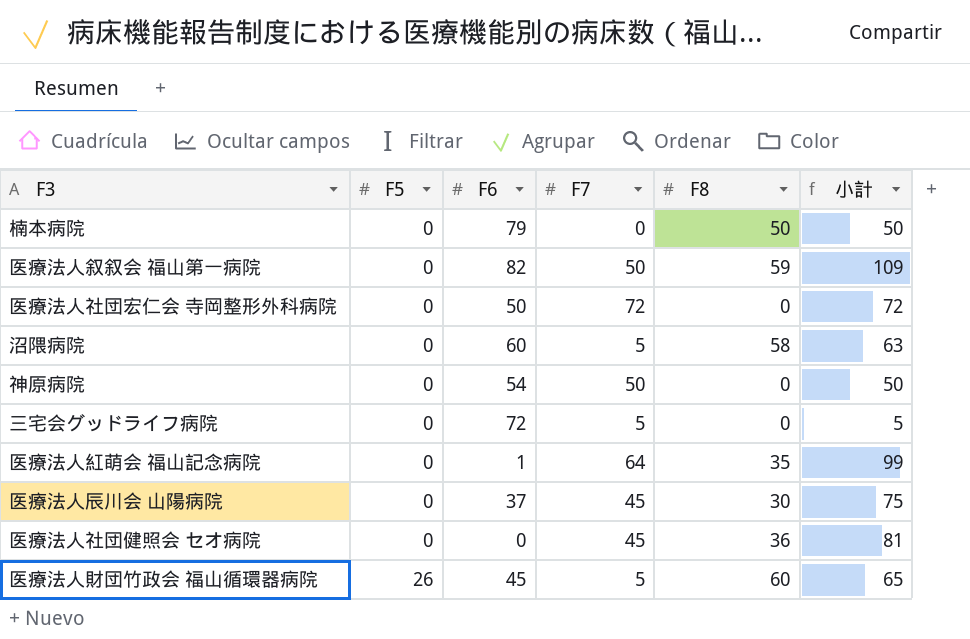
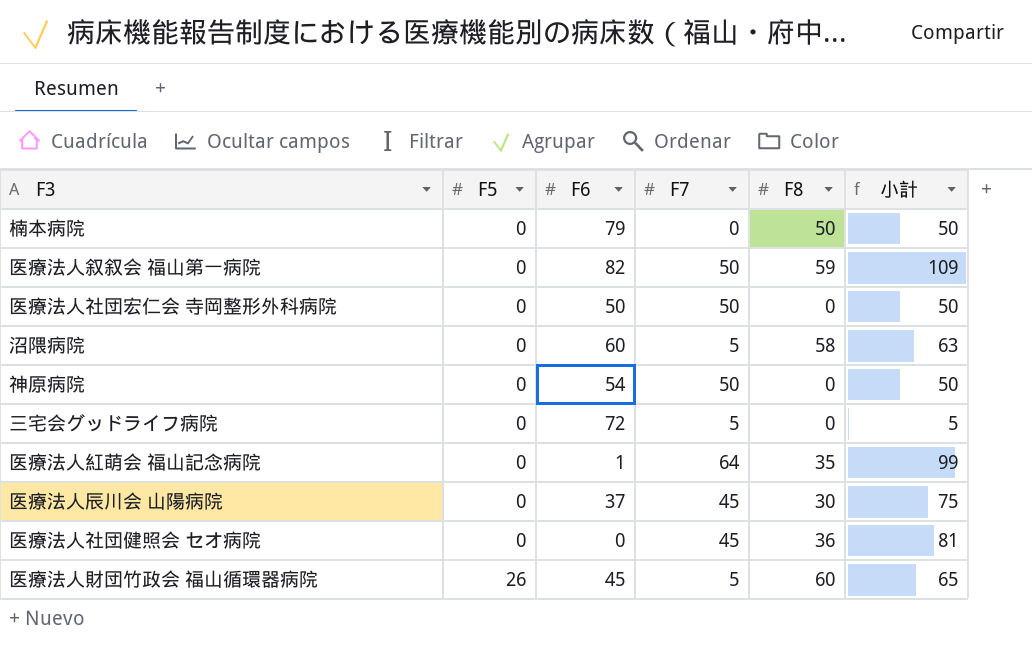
医療法人社団宏仁会 寺岡整形外科病院 | F7: 72 -> 50
医療法人社団宏仁会 寺岡整形外科病院 | 小計: 72 -> 50

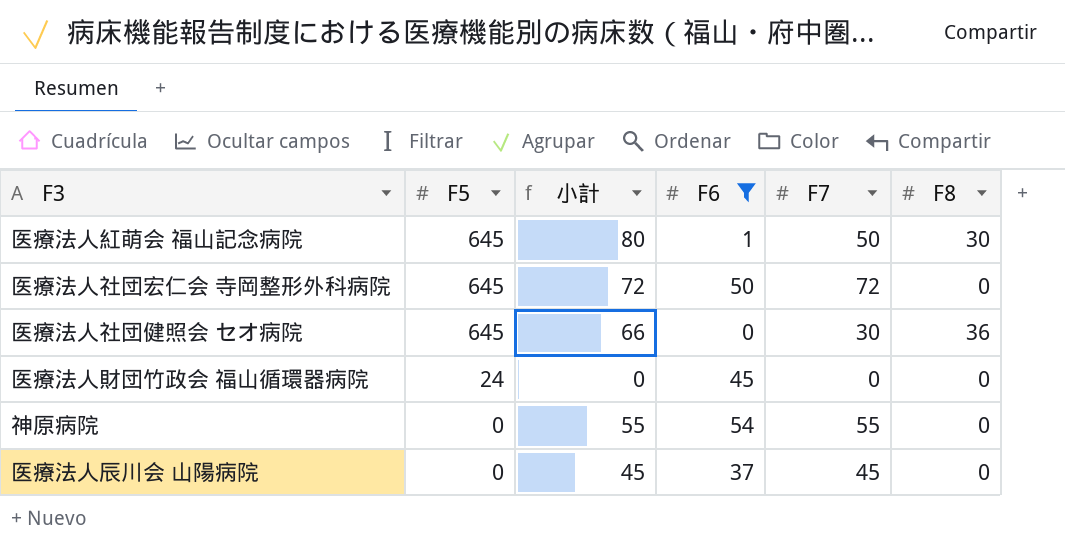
filter: none -> F6 <= 54
row order: F5 ascending -> F5 descending
column 小計 | position: 6 -> 3
医療法人紅萌会 福山記念病院 | F5: 0 -> 645
医療法人紅萌会 福山記念病院 | 小計: 99 -> 80
医療法人紅萌会 福山記念病院 | F7: 64 -> 50
医療法人紅萌会 福山記念病院 | F8: 35 -> 30
医療法人社団宏仁会 寺岡整形外科病院 | F5: 0 -> 645
医療法人社団宏仁会 寺岡整形外科病院 | 小計: 50 -> 72
医療法人社団宏仁会 寺岡整形外科病院 | F7: 50 -> 72
医療法人社団健照会 セオ病院 | F5: 0 -> 645
医療法人社団健照会 セオ病院 | 小計: 81 -> 66
医療法人社団健照会 セオ病院 | F7: 45 -> 30
医療法人財団竹政会 福山循環器病院 | F5: 26 -> 24
医療法人財団竹政会 福山循環器病院 | 小計: 65 -> 0
医療法人財団竹政会 福山循環器病院 | F7: 5 -> 0
医療法人財団竹政会 福山循環器病院 | F8: 60 -> 0
神原病院 | 小計: 50 -> 55
神原病院 | F7: 50 -> 55
医療法人辰川会 山陽病院 | 小計: 75 -> 45
医療法人辰川会 山陽病院 | F8: 30 -> 0

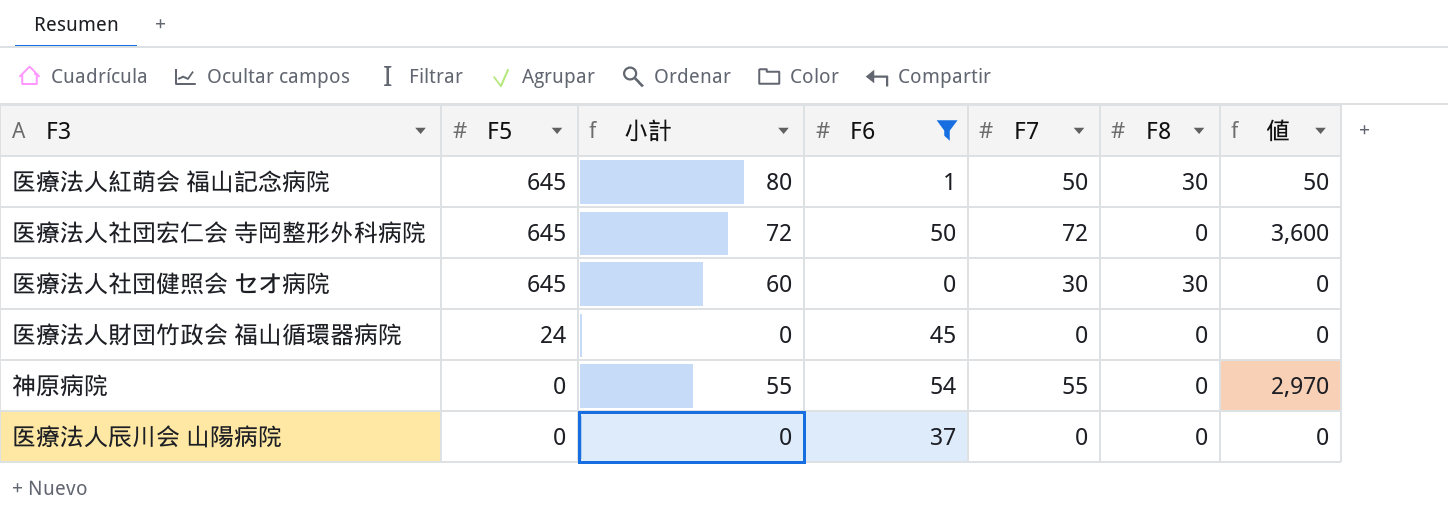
column 値 | formula: none -> [F6] * [F7]
医療法人社団健照会 セオ病院 | 小計: 66 -> 60
医療法人社団健照会 セオ病院 | F8: 36 -> 30
医療法人辰川会 山陽病院 | 小計: 45 -> 0
医療法人辰川会 山陽病院 | F7: 45 -> 0

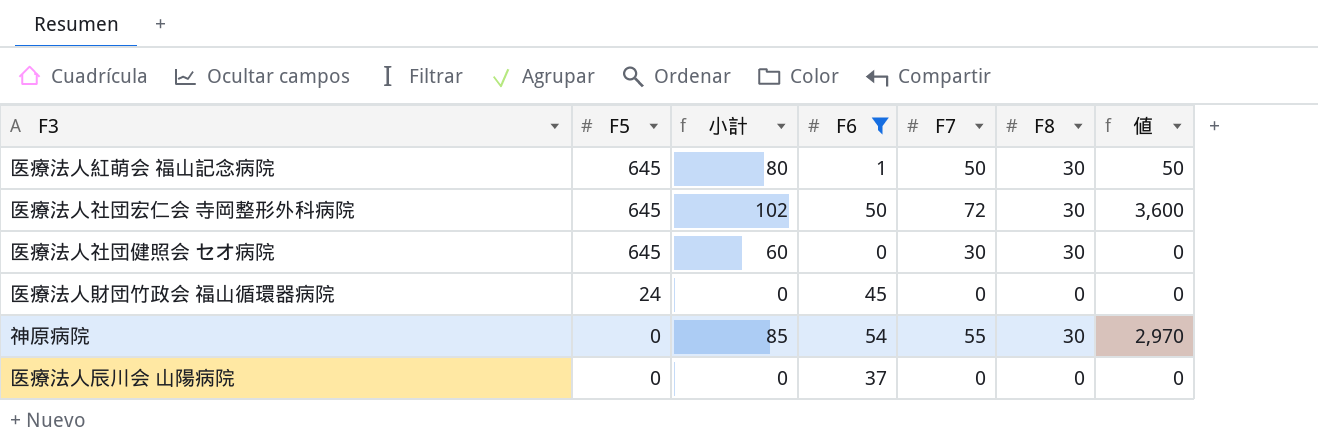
医療法人社団宏仁会 寺岡整形外科病院 | 小計: 72 -> 102
医療法人社団宏仁会 寺岡整形外科病院 | F8: 0 -> 30
神原病院 | 小計: 55 -> 85
神原病院 | F8: 0 -> 30

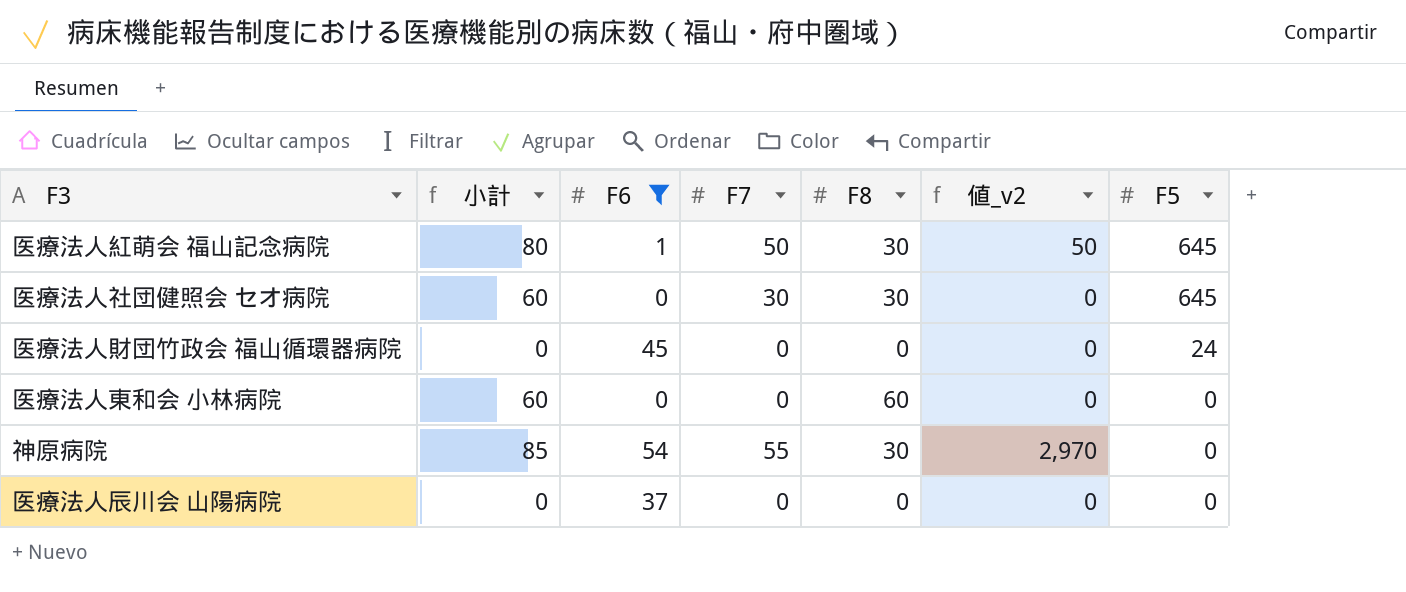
column name: 値 -> 値_v2
column F5 | position: 2 -> 7
row 医療法人社団宏仁会 寺岡整形外科病院: 645 | 102 | 50 | 72 | 30 | 3,600 -> none
row 医療法人東和会 小林病院: none -> 60 | 0 | 0 | 60 | 0 | 0

